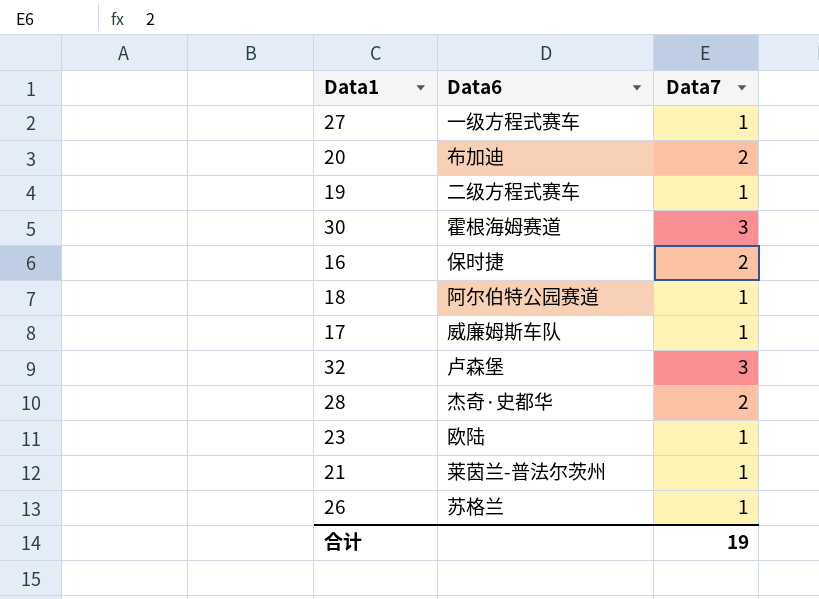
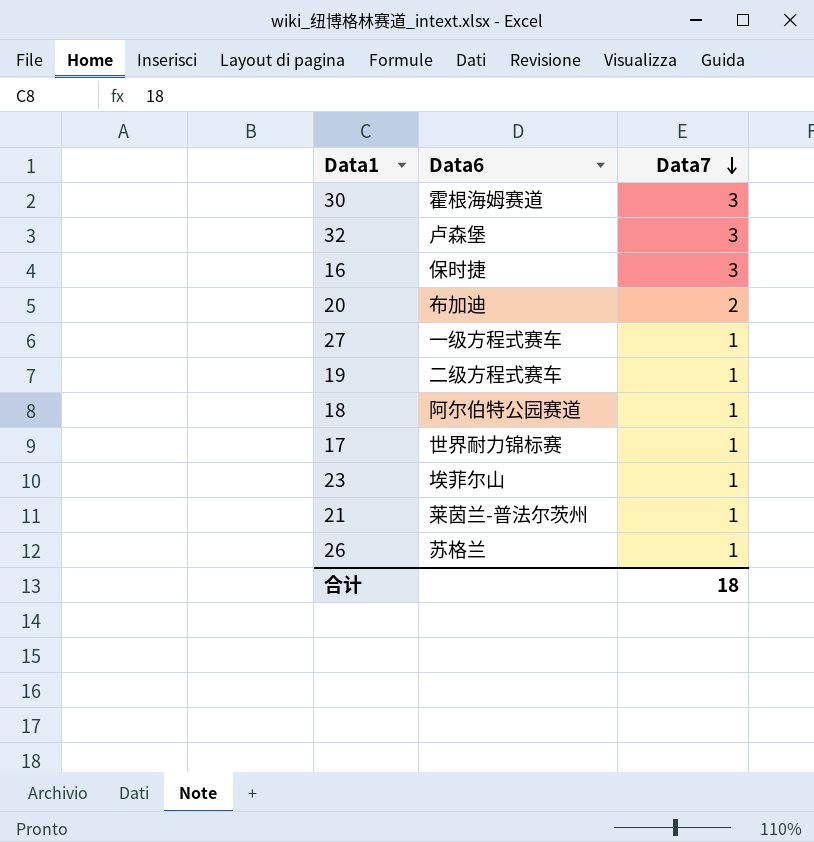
row order: none -> Data7 descending
row 28: 杰奇·史都华 | 2 -> none
16 | Data7: 2 -> 3
17 | Data6: 威廉姆斯车队 -> 世界耐力锦标赛
23 | Data6: 欧陆 -> 埃菲尔山
合计 | Data7: 19 -> 18

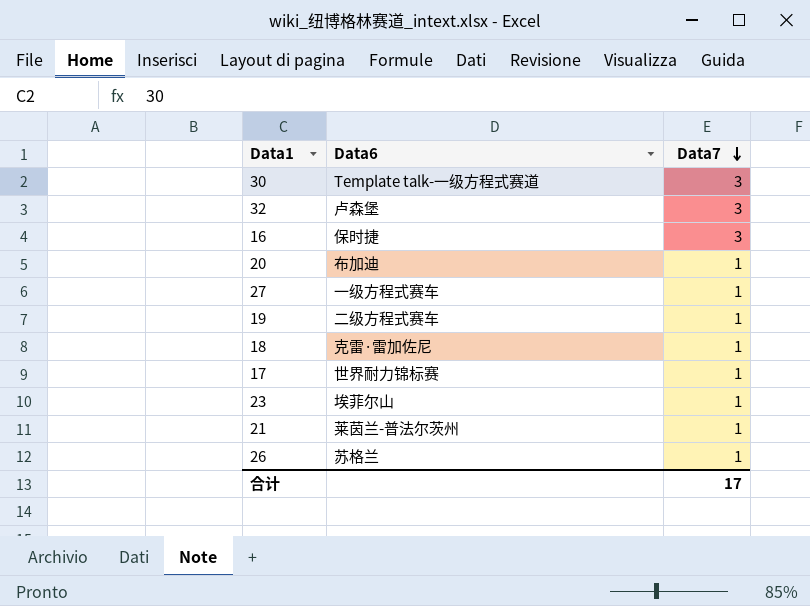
30 | Data6: 霍根海姆赛道 -> Template talk-一级方程式赛道
20 | Data7: 2 -> 1
18 | Data6: 阿尔伯特公园赛道 -> 克雷·雷加佐尼
合计 | Data7: 18 -> 17

